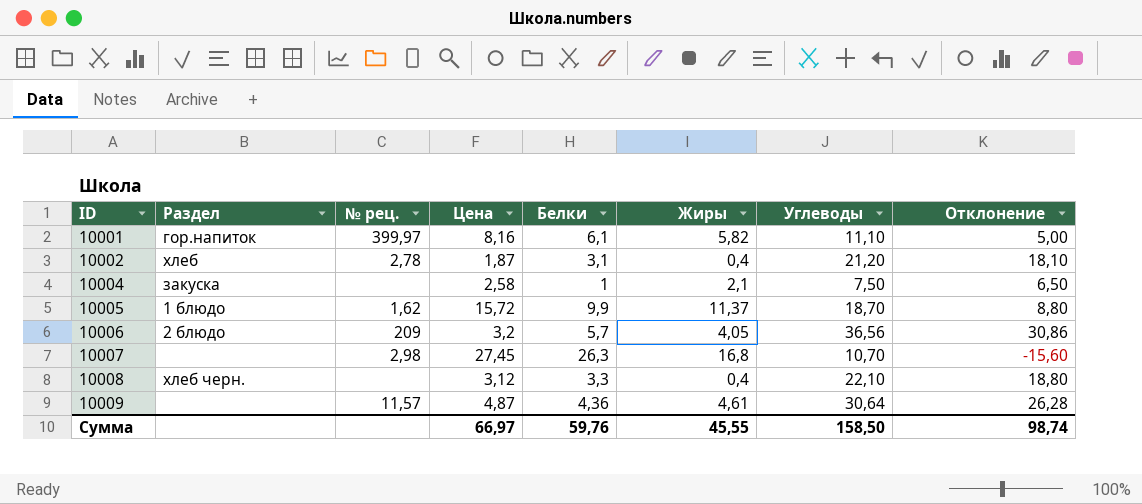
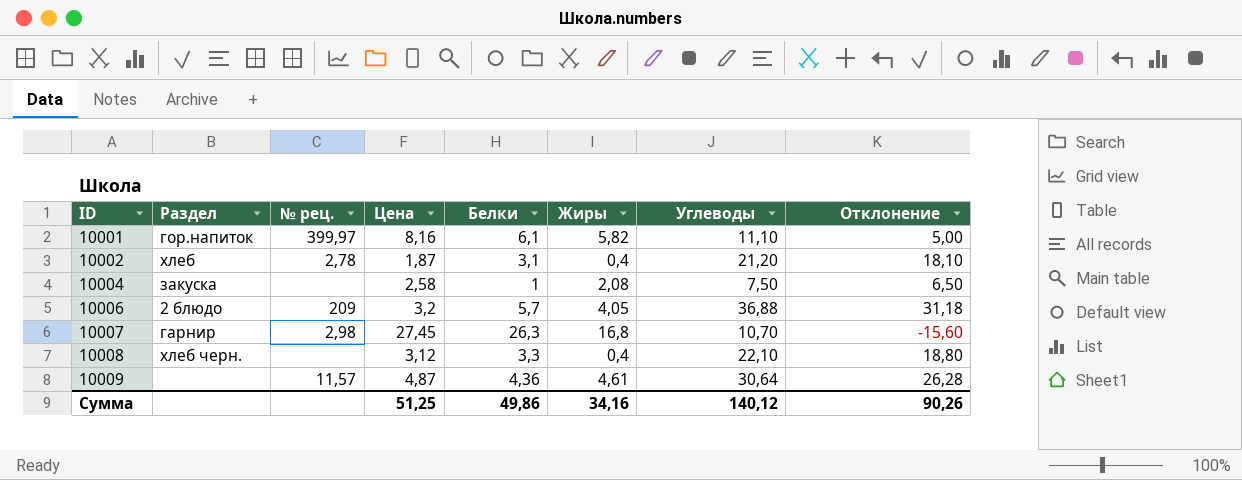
row 10005: 1 блюдо | 1,62 | 15,72 | 9,9 | 11,37 | 18,70 | 8,80 -> none
10004 | Жиры: 2,1 -> 2,08
10006 | Углеводы: 36,56 -> 36,88
10006 | Отклонение: 30,86 -> 31,18
10007 | Раздел: none -> гарнир
Сумма | Цена: 66,97 -> 51,25
Сумма | Белки: 59,76 -> 49,86
Сумма | Жиры: 45,55 -> 34,16
Сумма | Углеводы: 158,50 -> 140,12
Сумма | Отклонение: 98,74 -> 90,26

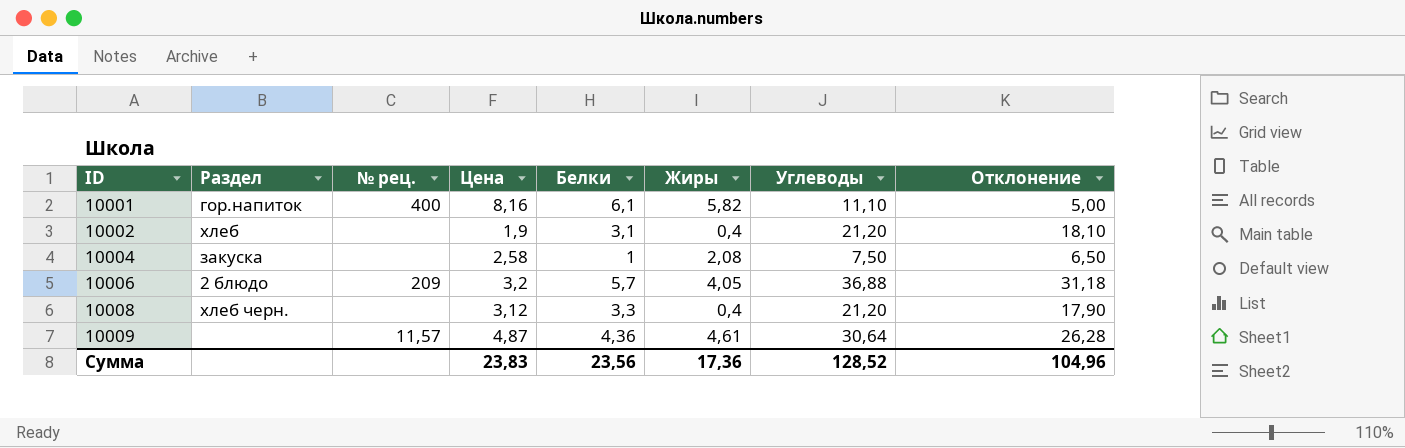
row 10007: гарнир | 2,98 | 27,45 | 26,3 | 16,8 | 10,70 | -15,60 -> none
10001 | № рец.: 399,97 -> 400
10002 | № рец.: 2,78 -> none
10002 | Цена: 1,87 -> 1,9
10008 | Углеводы: 22,10 -> 21,20
10008 | Отклонение: 18,80 -> 17,90
Сумма | Цена: 51,25 -> 23,83
Сумма | Белки: 49,86 -> 23,56
Сумма | Жиры: 34,16 -> 17,36
Сумма | Углеводы: 140,12 -> 128,52
Сумма | Отклонение: 90,26 -> 104,96

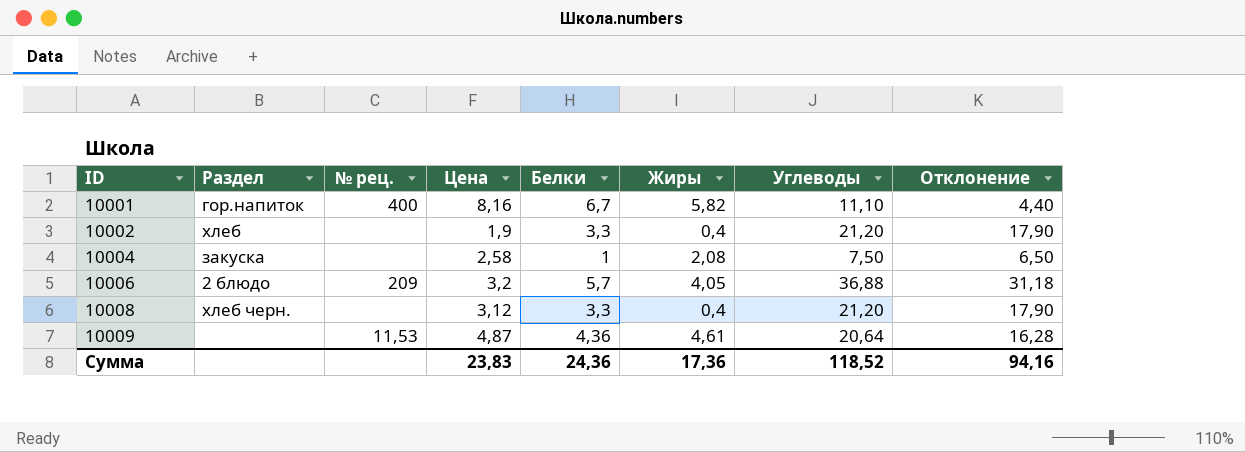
10001 | Белки: 6,1 -> 6,7
10001 | Отклонение: 5,00 -> 4,40
10002 | Белки: 3,1 -> 3,3
10002 | Отклонение: 18,10 -> 17,90
10009 | № рец.: 11,57 -> 11,53
10009 | Углеводы: 30,64 -> 20,64
10009 | Отклонение: 26,28 -> 16,28
Сумма | Белки: 23,56 -> 24,36
Сумма | Углеводы: 128,52 -> 118,52
Сумма | Отклонение: 104,96 -> 94,16

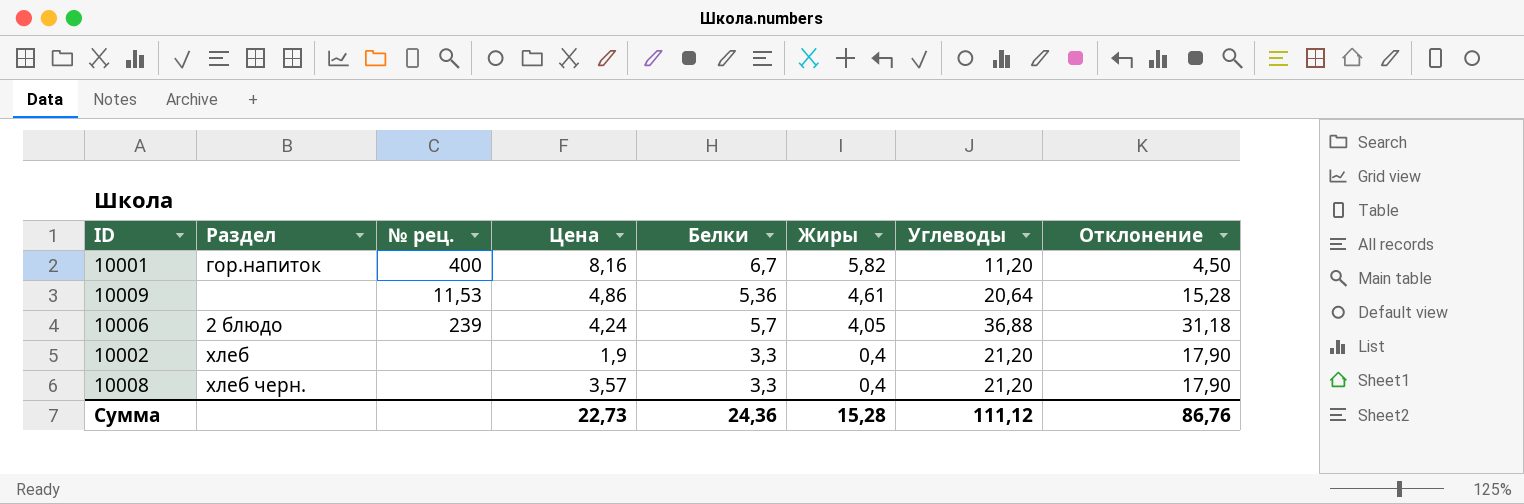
row order: ID ascending -> Жиры descending
row 10004: закуска | none | 2,58 | 1 | 2,08 | 7,50 | 6,50 -> none
10001 | Углеводы: 11,10 -> 11,20
10001 | Отклонение: 4,40 -> 4,50
10009 | Цена: 4,87 -> 4,86
10009 | Белки: 4,36 -> 5,36
10009 | Отклонение: 16,28 -> 15,28
10006 | № рец.: 209 -> 239
10006 | Цена: 3,2 -> 4,24
10008 | Цена: 3,12 -> 3,57
Сумма | Цена: 23,83 -> 22,73
Сумма | Жиры: 17,36 -> 15,28
Сумма | Углеводы: 118,52 -> 111,12
Сумма | Отклонение: 94,16 -> 86,76

